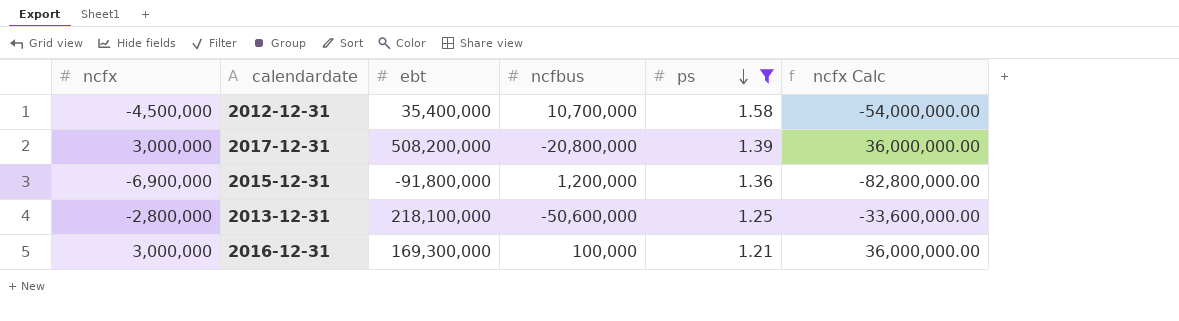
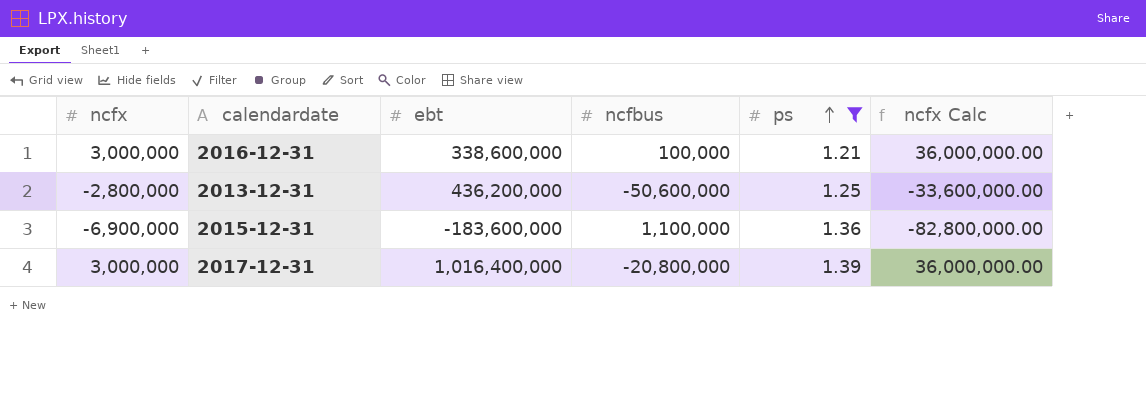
row order: ps descending -> ps ascending
row 2012-12-31: -4,500,000 | 35,400,000 | 10,700,000 | 1.58 | -54,000,000.00 -> none
2016-12-31 | ebt: 169,300,000 -> 338,600,000
2013-12-31 | ebt: 218,100,000 -> 436,200,000
2015-12-31 | ebt: -91,800,000 -> -183,600,000
2015-12-31 | ncfbus: 1,200,000 -> 1,100,000
2017-12-31 | ebt: 508,200,000 -> 1,016,400,000

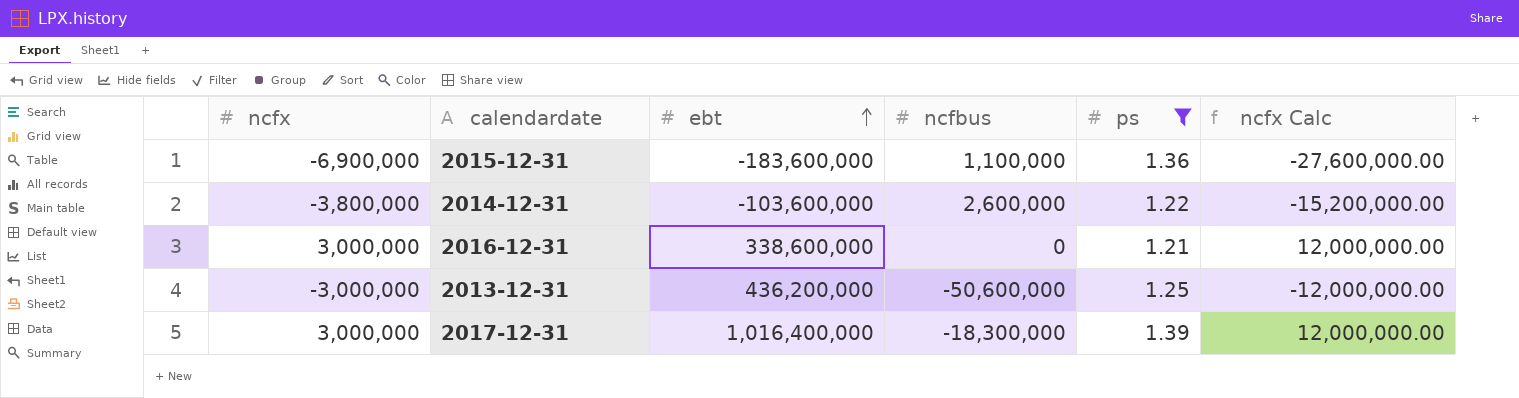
row order: ps ascending -> ebt ascending
column ncfx Calc | formula: [ncfx] * 12 -> [ncfx] * 4
row 2014-12-31: none -> -3,800,000 | -103,600,000 | 2,600,000 | 1.22 | -15,200,000.00
2016-12-31 | ncfbus: 100,000 -> 0
2013-12-31 | ncfx: -2,800,000 -> -3,000,000
2017-12-31 | ncfbus: -20,800,000 -> -18,300,000

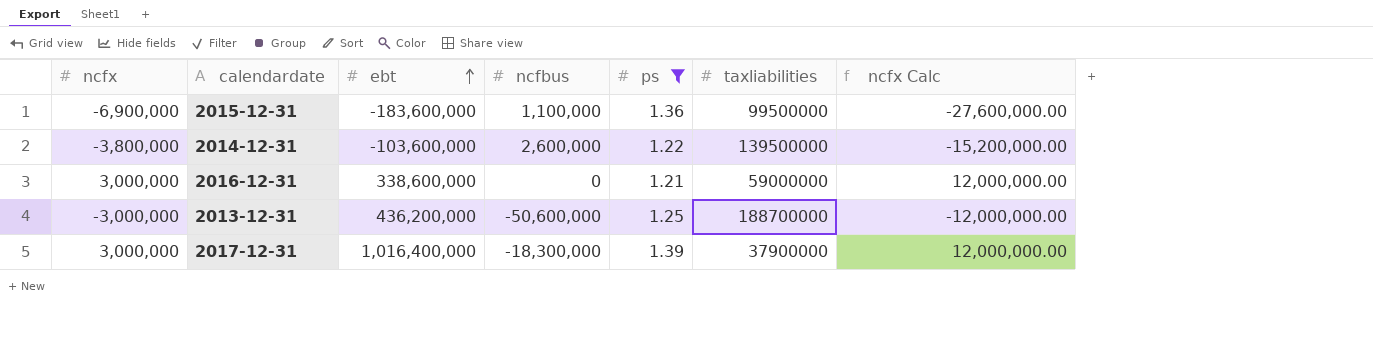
column taxliabilities | position: none -> 6

